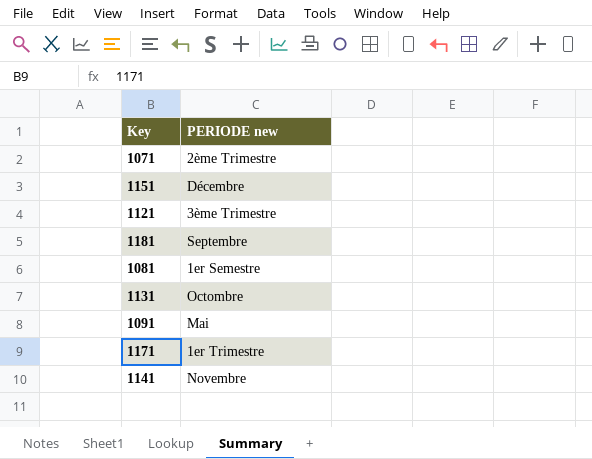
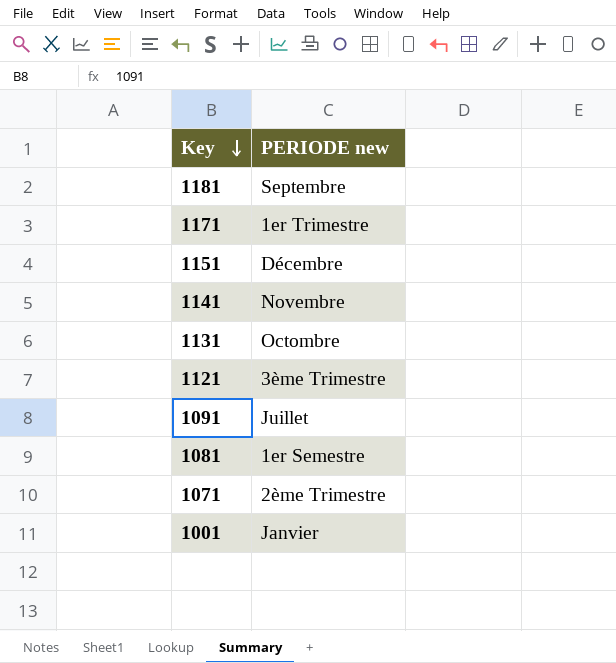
row order: none -> Key descending
1091 | PERIODE new: Mai -> Juillet
row 1001: none -> Janvier

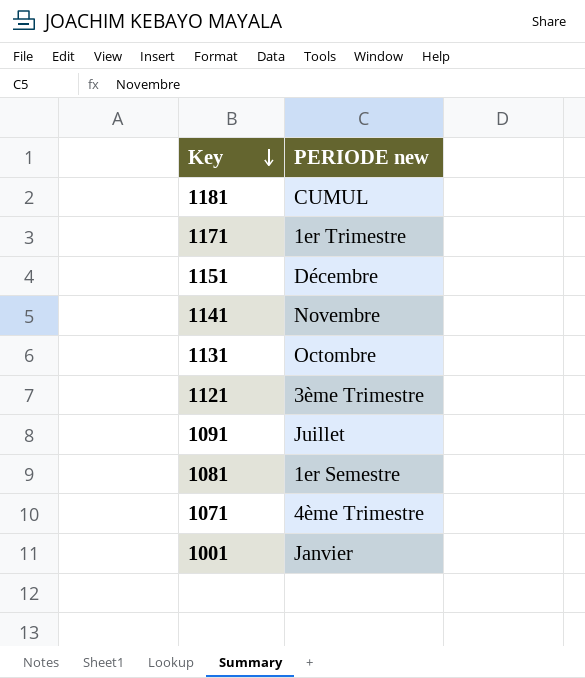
1181 | PERIODE new: Septembre -> CUMUL
1071 | PERIODE new: 2ème Trimestre -> 4ème Trimestre

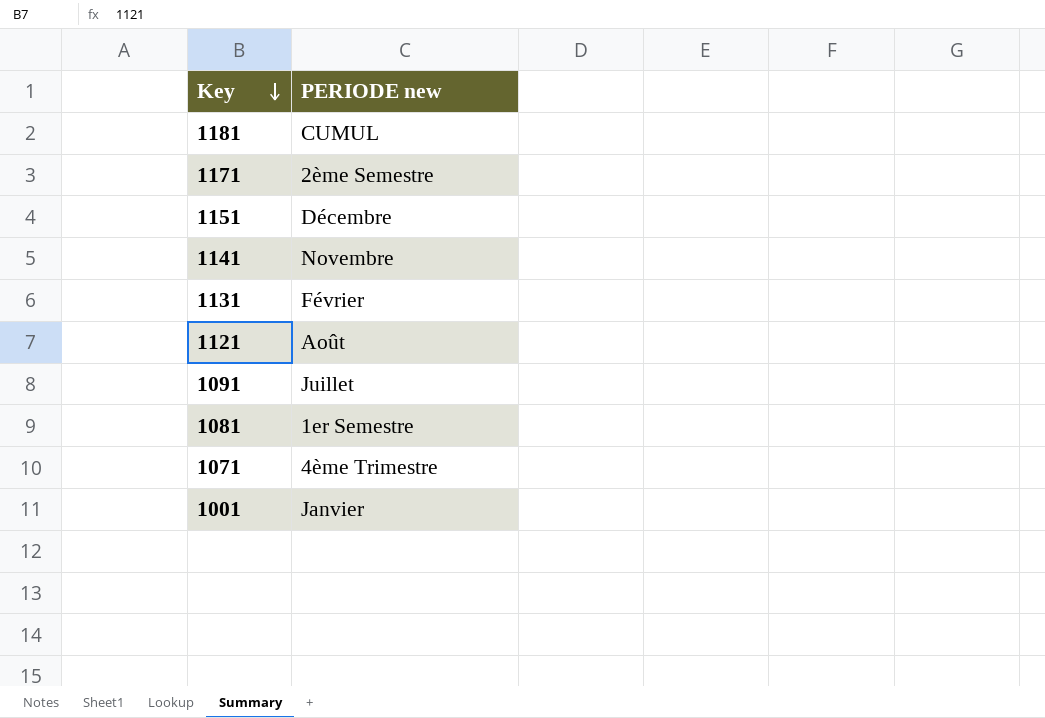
1171 | PERIODE new: 1er Trimestre -> 2ème Semestre
1131 | PERIODE new: Octombre -> Février
1121 | PERIODE new: 3ème Trimestre -> Août

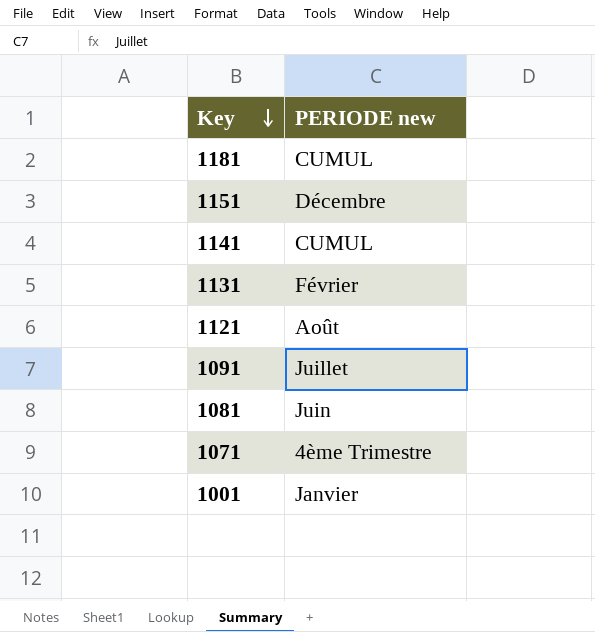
row 1171: 2ème Semestre -> none
1141 | PERIODE new: Novembre -> CUMUL
1081 | PERIODE new: 1er Semestre -> Juin

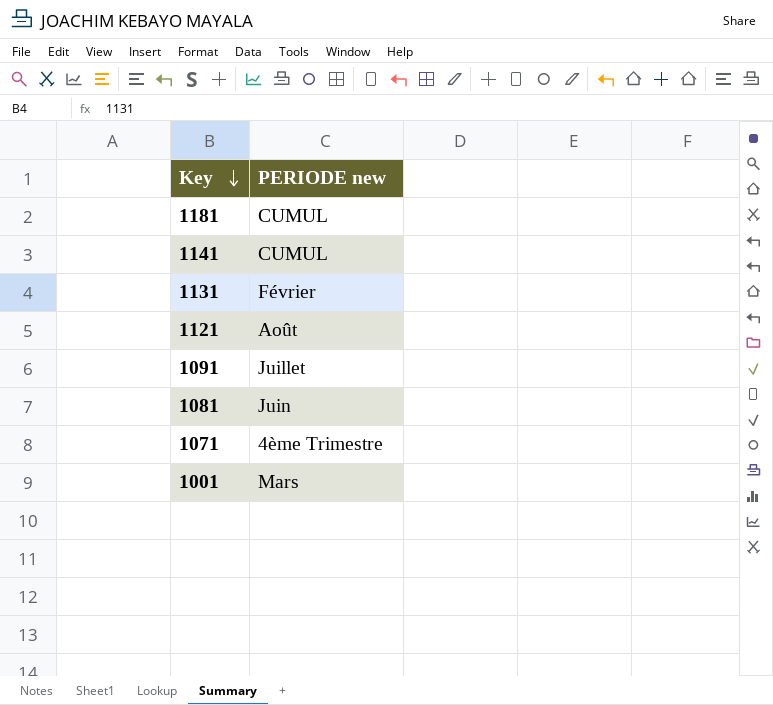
row 1151: Décembre -> none
1001 | PERIODE new: Janvier -> Mars

